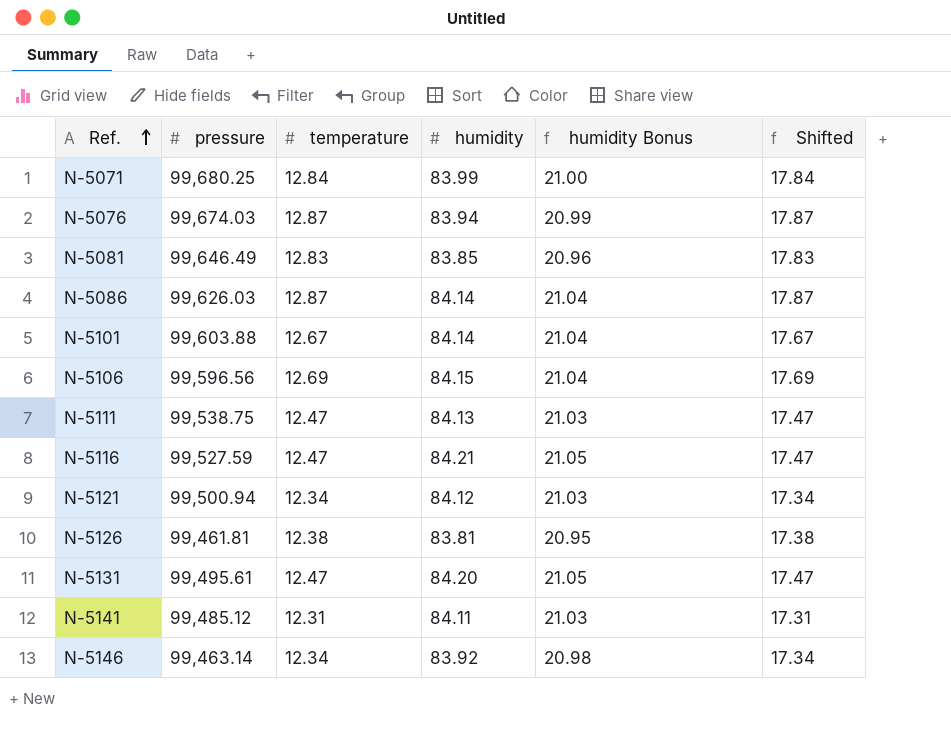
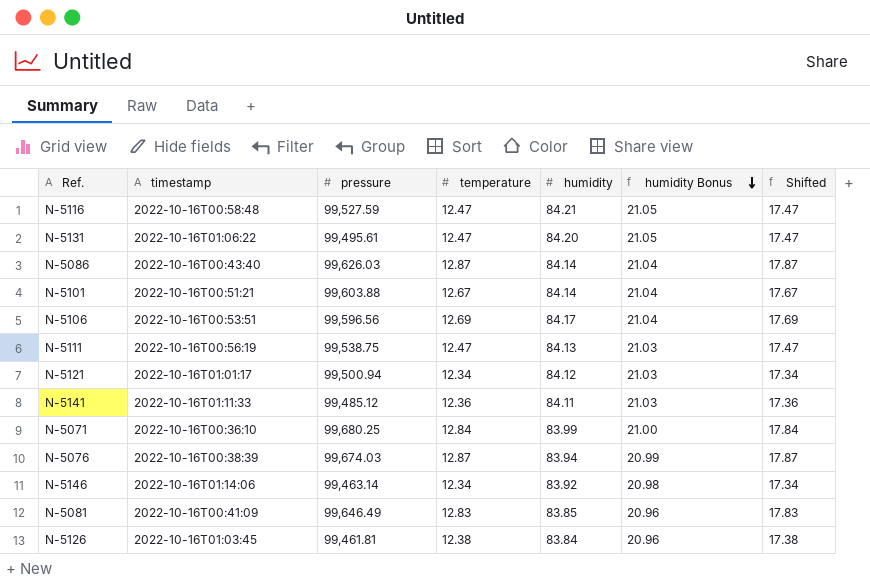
row order: Ref. ascending -> humidity Bonus descending
column timestamp | position: none -> 2
N-5106 | humidity: 84.15 -> 84.17
N-5141 | temperature: 12.31 -> 12.36
N-5141 | Shifted: 17.31 -> 17.36
N-5126 | humidity: 83.81 -> 83.84
N-5126 | humidity Bonus: 20.95 -> 20.96

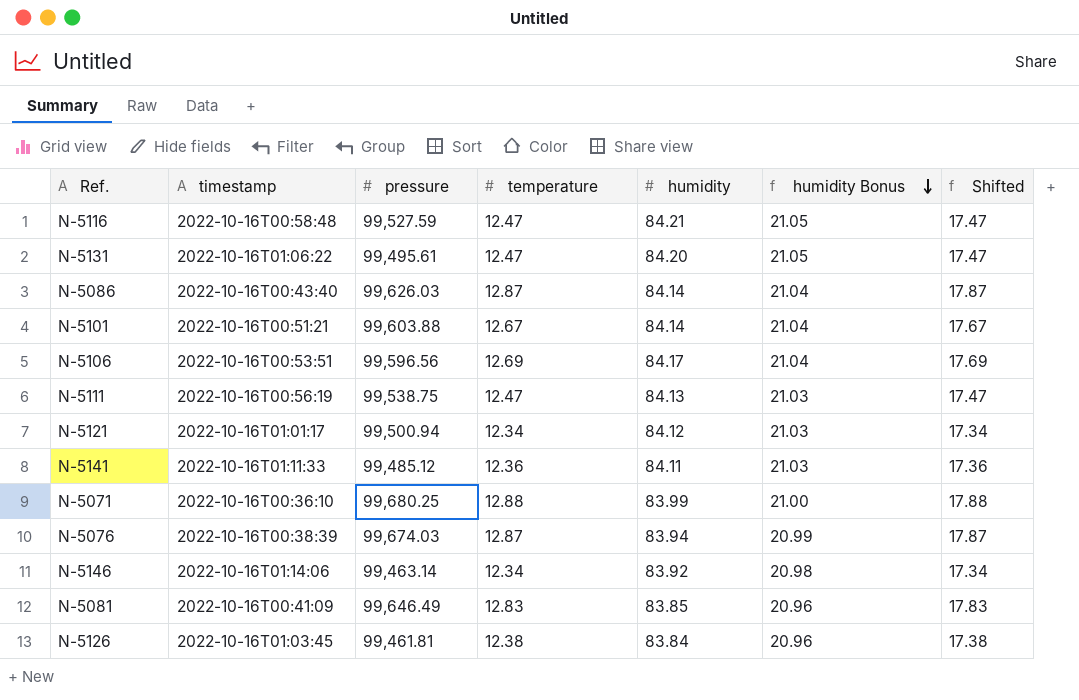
N-5071 | temperature: 12.84 -> 12.88
N-5071 | Shifted: 17.84 -> 17.88

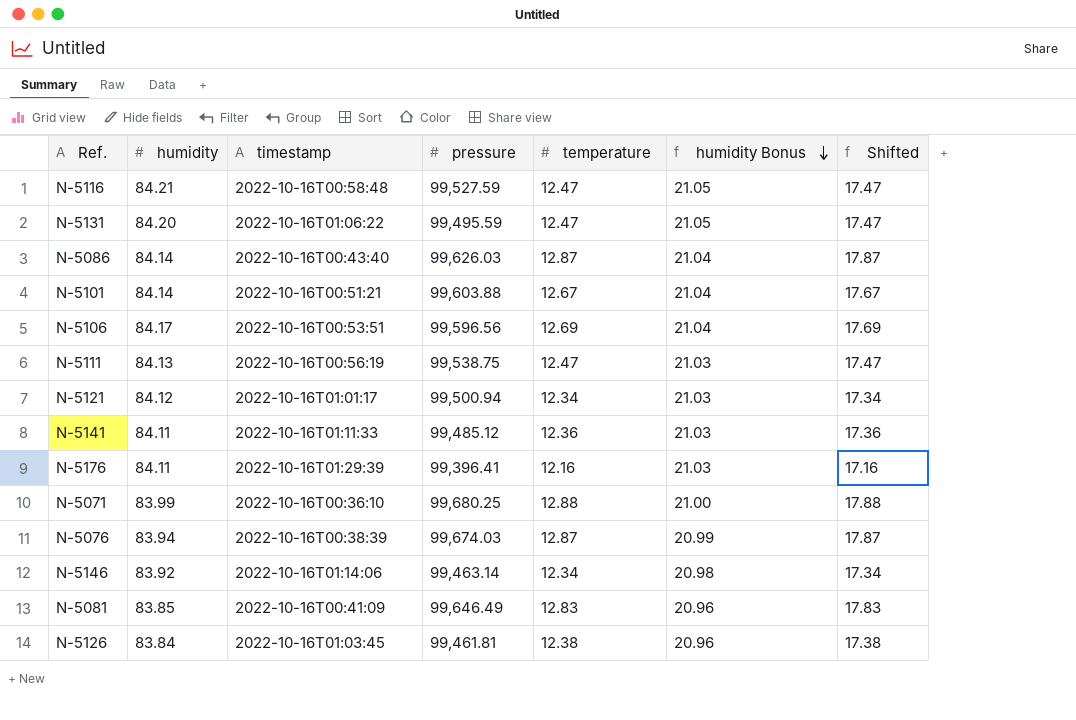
column humidity | position: 5 -> 2
N-5131 | pressure: 99,495.61 -> 99,495.59
row N-5176: none -> 84.11 | 2022-10-16T01:29:39 | 99,396.41 | 12.16 | 21.03 | 17.16

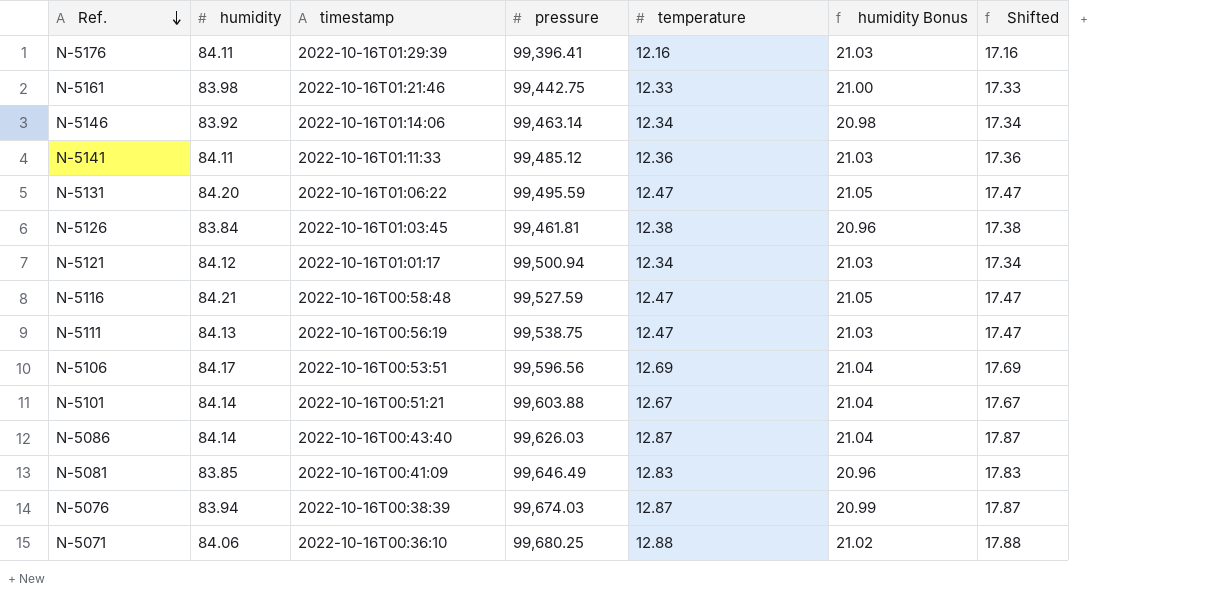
row order: humidity Bonus descending -> Ref. descending
row N-5161: none -> 83.98 | 2022-10-16T01:21:46 | 99,442.75 | 12.33 | 21.00 | 17.33
N-5071 | humidity: 83.99 -> 84.06
N-5071 | humidity Bonus: 21.00 -> 21.02

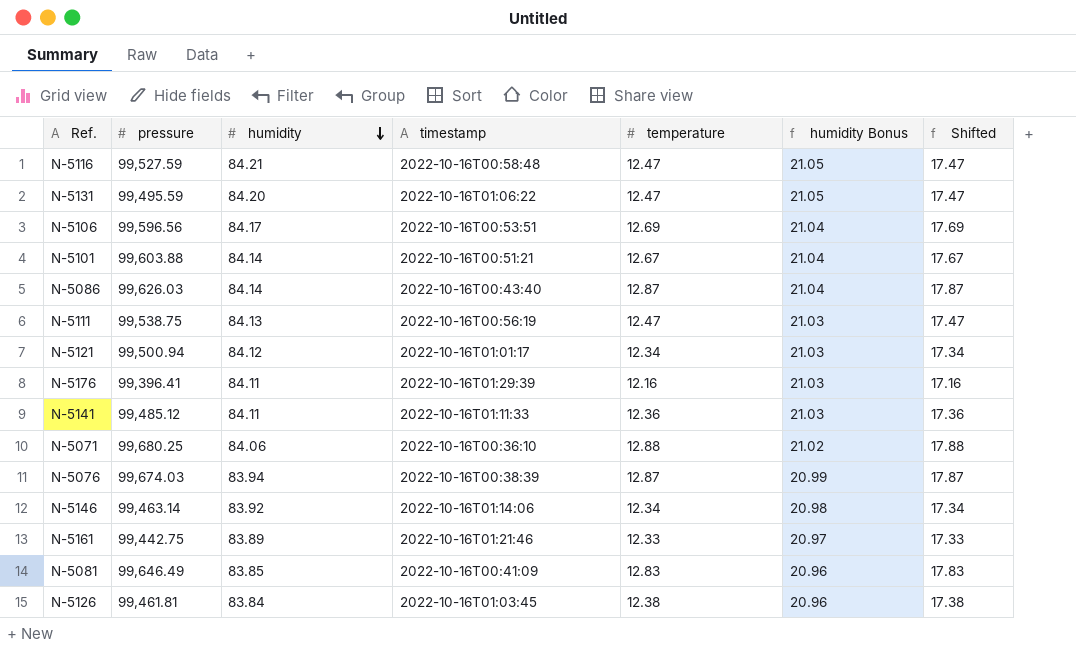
row order: Ref. descending -> humidity descending
column pressure | position: 4 -> 2
N-5161 | humidity: 83.98 -> 83.89
N-5161 | humidity Bonus: 21.00 -> 20.97

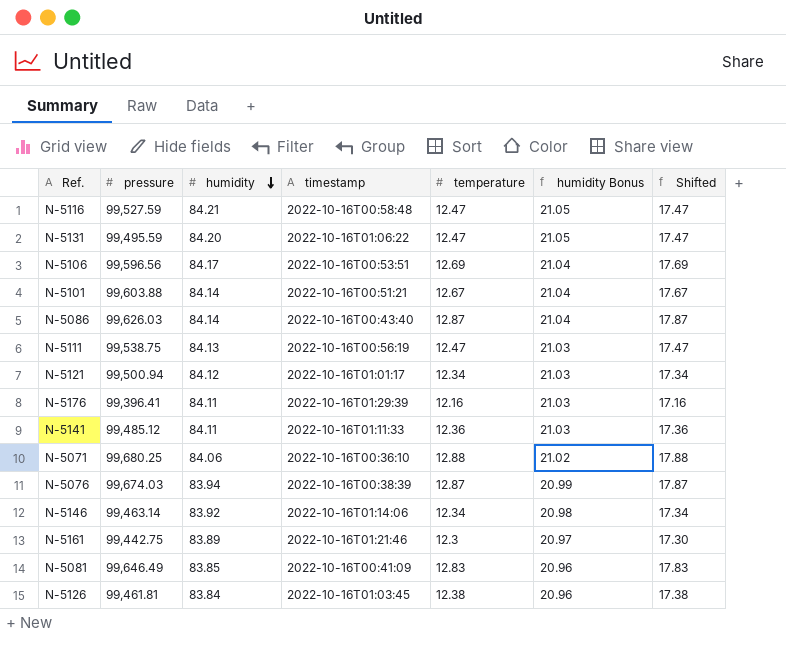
N-5161 | temperature: 12.33 -> 12.3
N-5161 | Shifted: 17.33 -> 17.30

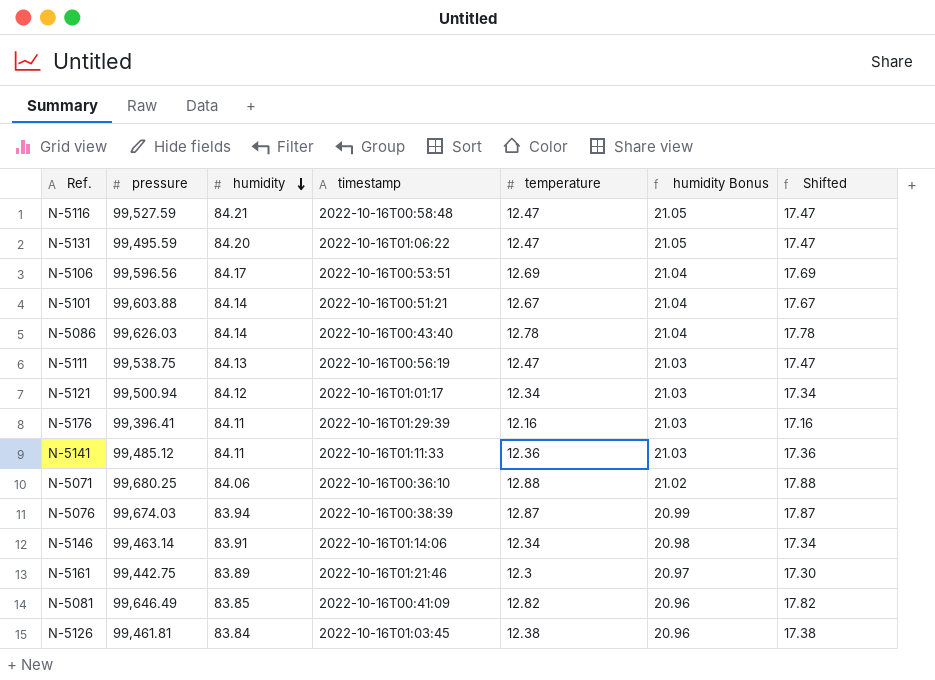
N-5086 | temperature: 12.87 -> 12.78
N-5086 | Shifted: 17.87 -> 17.78
N-5146 | humidity: 83.92 -> 83.91
N-5081 | temperature: 12.83 -> 12.82
N-5081 | Shifted: 17.83 -> 17.82

